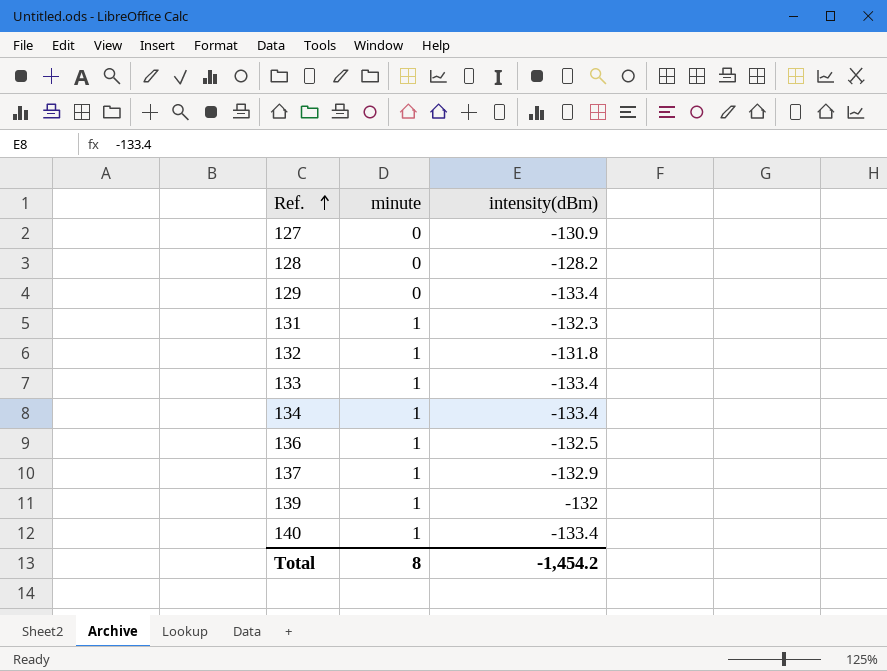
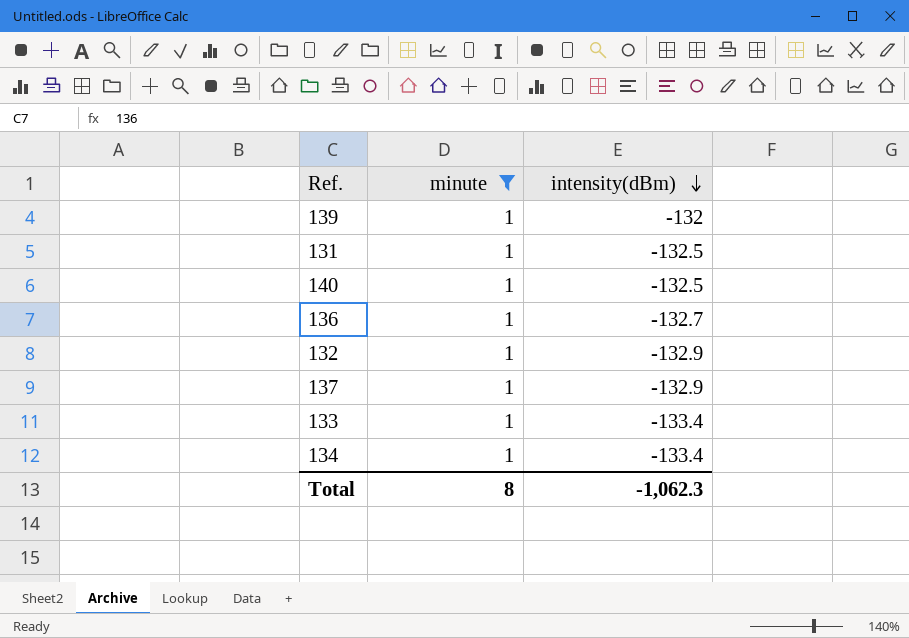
filter: none -> minute = 1
row order: Ref. ascending -> intensity(dBm) descending
131 | intensity(dBm): -132.3 -> -132.5
140 | intensity(dBm): -133.4 -> -132.5
136 | intensity(dBm): -132.5 -> -132.7
132 | intensity(dBm): -131.8 -> -132.9
Total | intensity(dBm): -1,454.2 -> -1,062.3

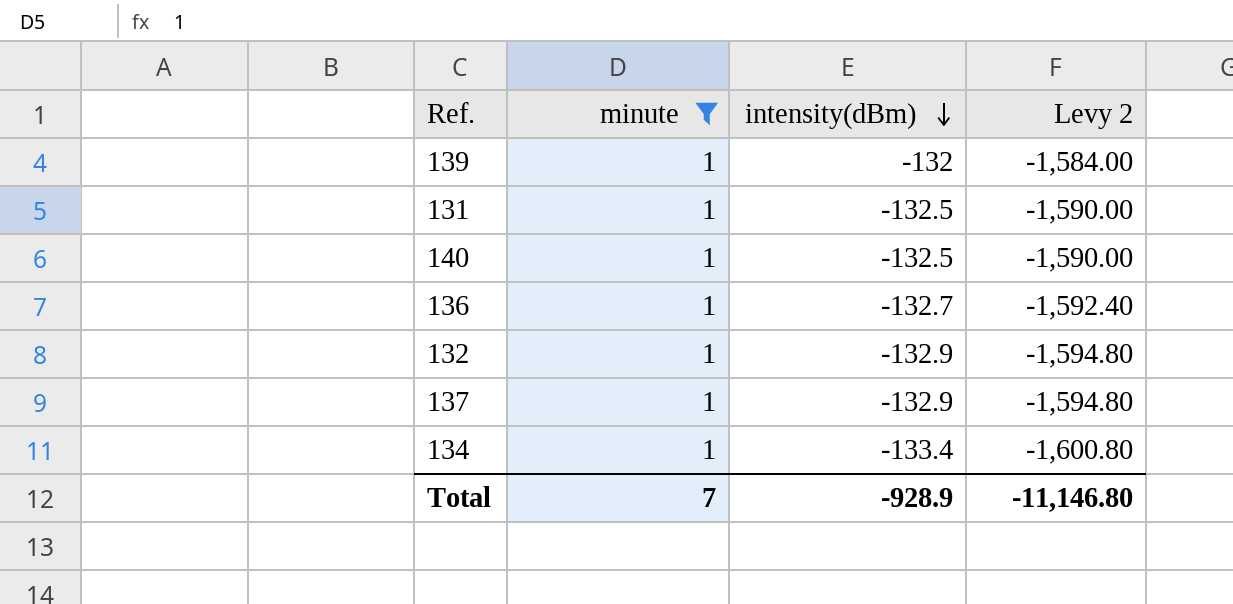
column Levy 2 | formula: none -> [intensity(dBm)] * 12
row 133: 1 | -133.4 -> none
Total | minute: 8 -> 7
Total | intensity(dBm): -1,062.3 -> -928.9

